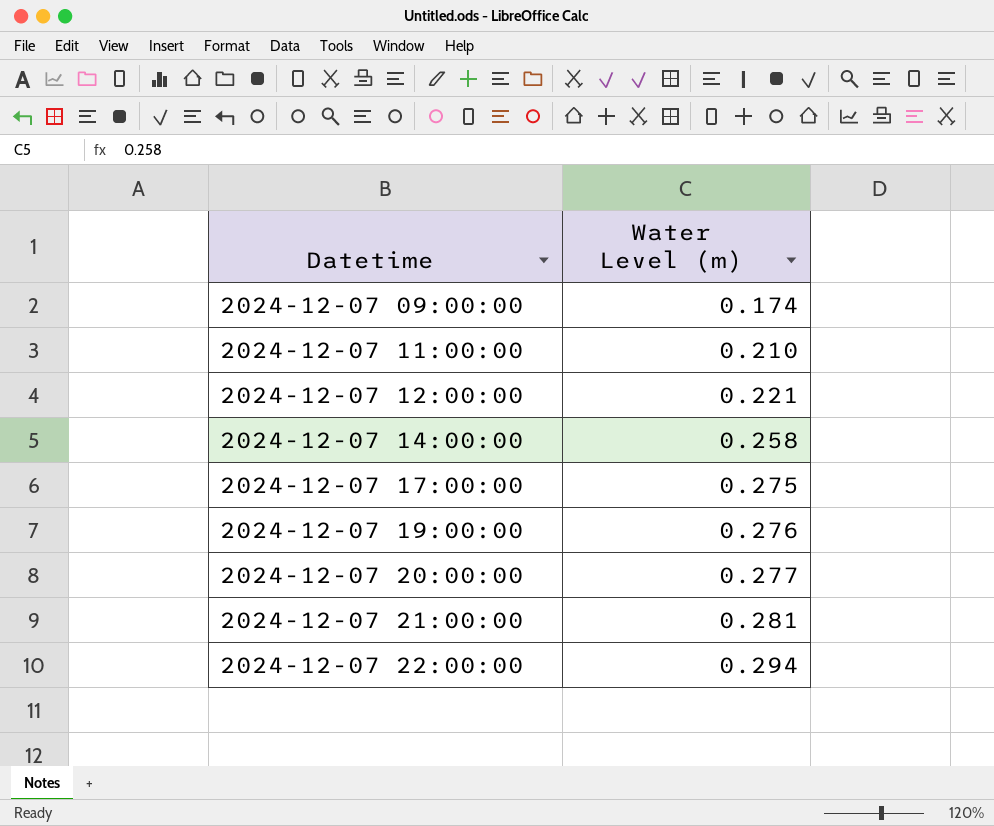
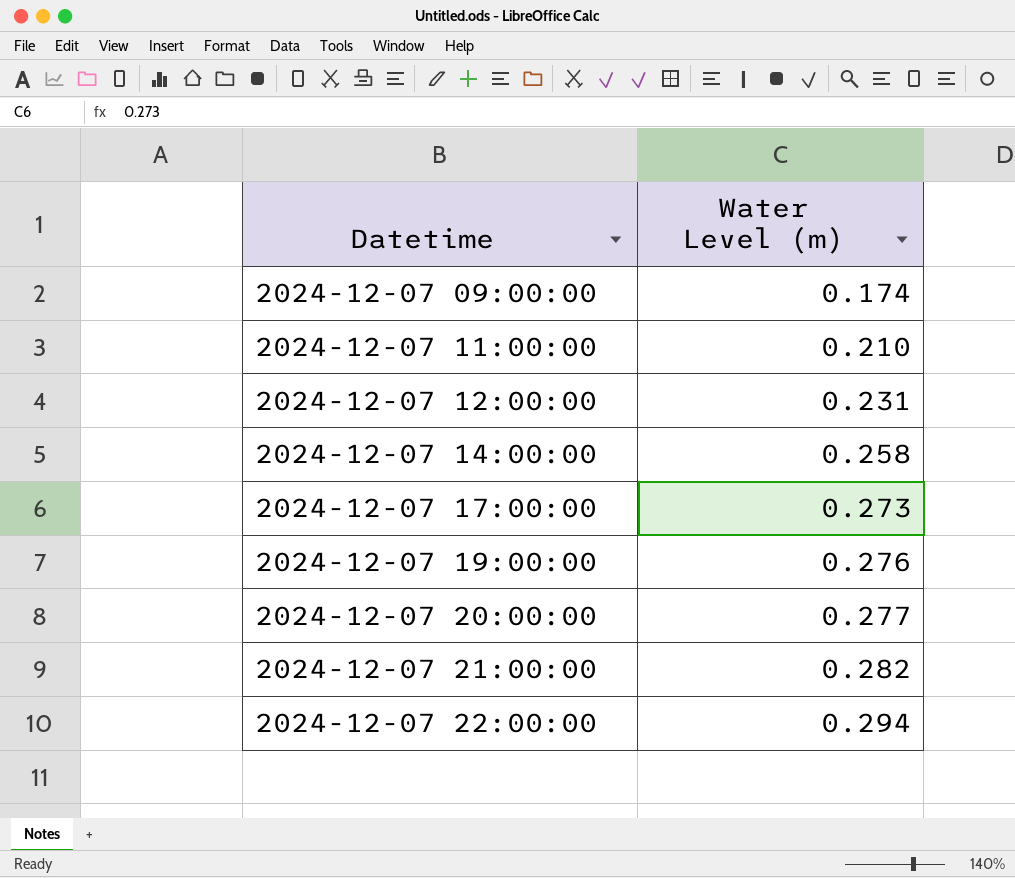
2024-12-07 12:00:00 | Water Level (m): 0.221 -> 0.231
2024-12-07 17:00:00 | Water Level (m): 0.275 -> 0.273
2024-12-07 21:00:00 | Water Level (m): 0.281 -> 0.282

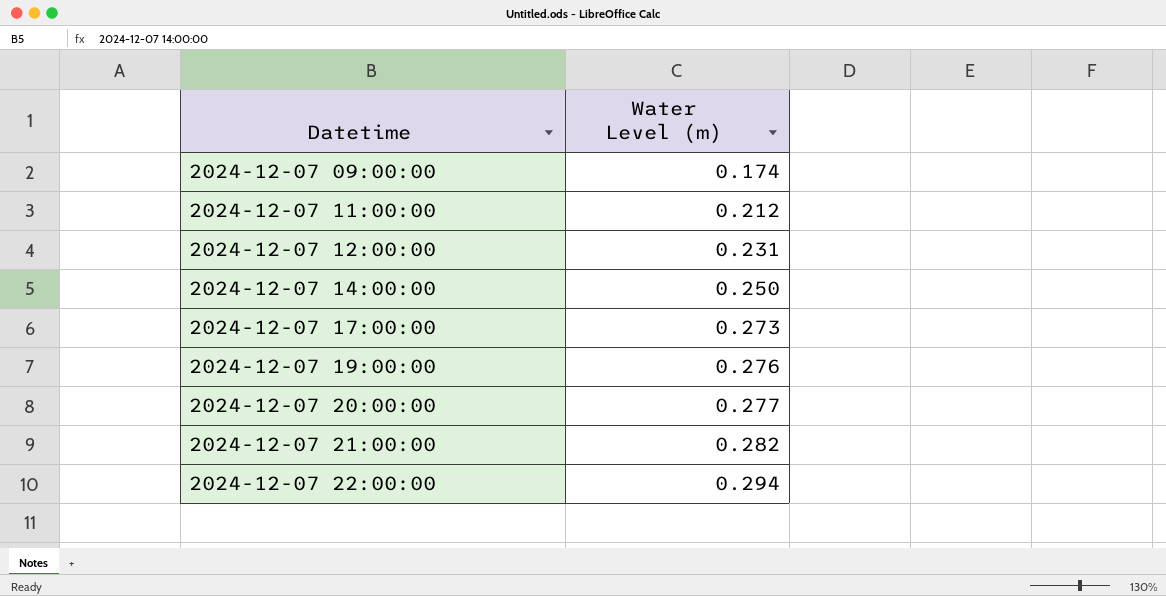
2024-12-07 11:00:00 | Water Level (m): 0.210 -> 0.212
2024-12-07 14:00:00 | Water Level (m): 0.258 -> 0.250

